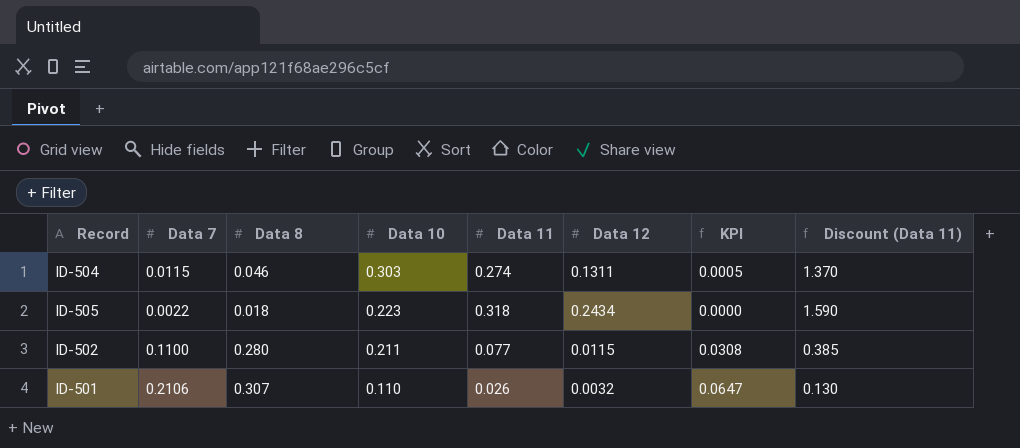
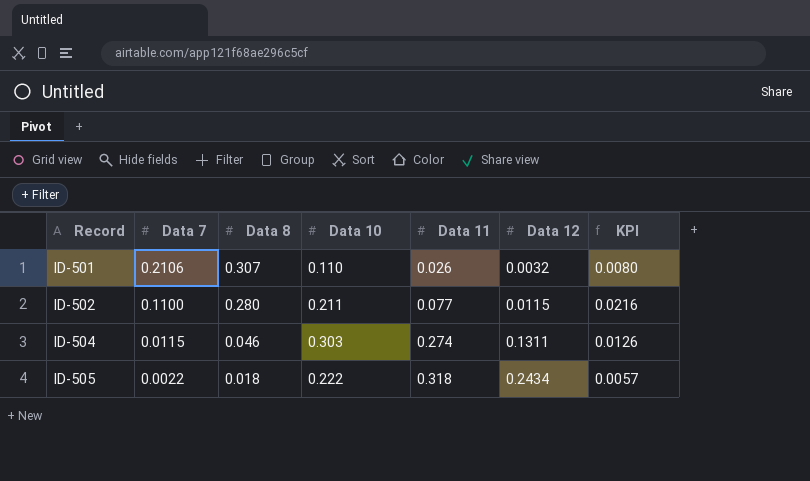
row order: Data 10 descending -> Record ascending
column Discount (Data 11) | formula: [Data 11] * 5 -> none
column KPI | formula: [Data 7] * [Data 8] -> [Data 8] * [Data 11]
ID-505 | Data 10: 0.223 -> 0.222

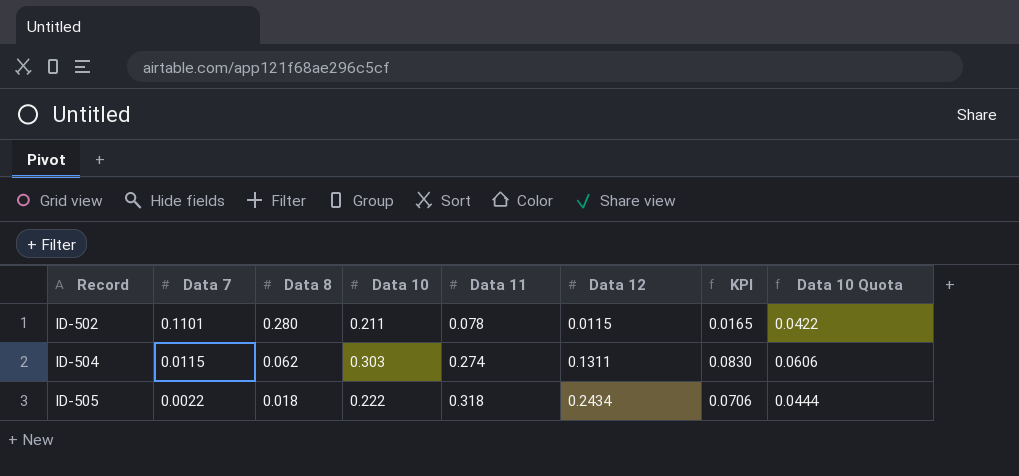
column KPI | formula: [Data 8] * [Data 11] -> [Data 10] * [Data 11]
column Data 10 Quota | formula: none -> [Data 10] * 0.2
row ID-501: 0.2106 | 0.307 | 0.110 | 0.026 | 0.0032 | 0.0080 -> none
ID-502 | Data 7: 0.1100 -> 0.1101
ID-502 | Data 11: 0.077 -> 0.078
ID-504 | Data 8: 0.046 -> 0.062

